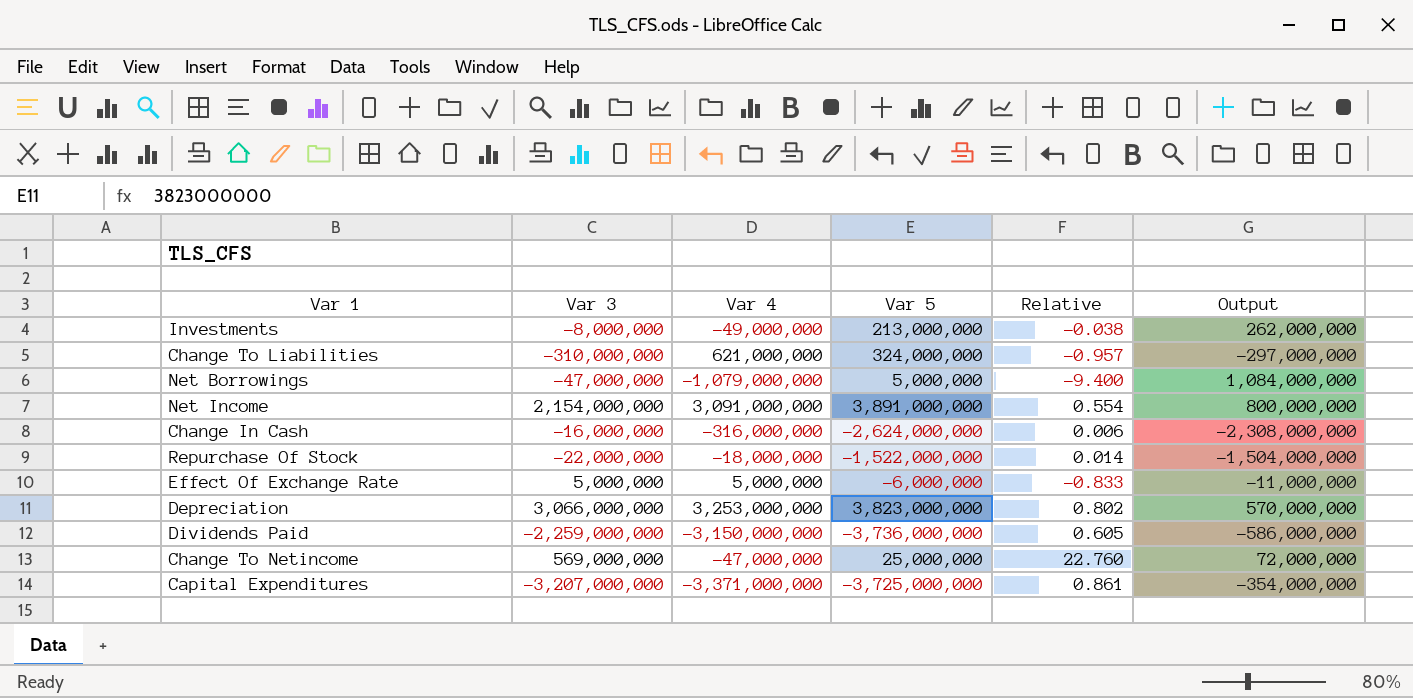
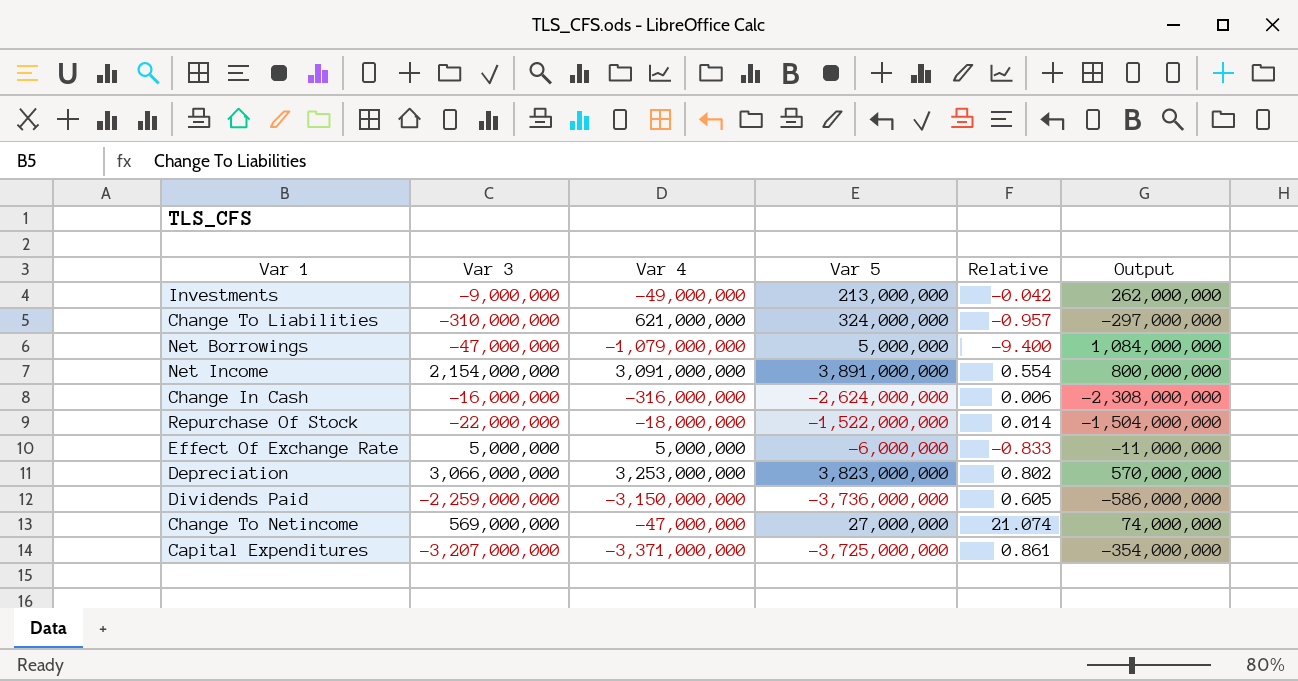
Investments | Var 3: -8,000,000 -> -9,000,000
Investments | Relative: -0.038 -> -0.042
Change To Netincome | Var 5: 25,000,000 -> 27,000,000
Change To Netincome | Relative: 22.760 -> 21.074
Change To Netincome | Output: 72,000,000 -> 74,000,000

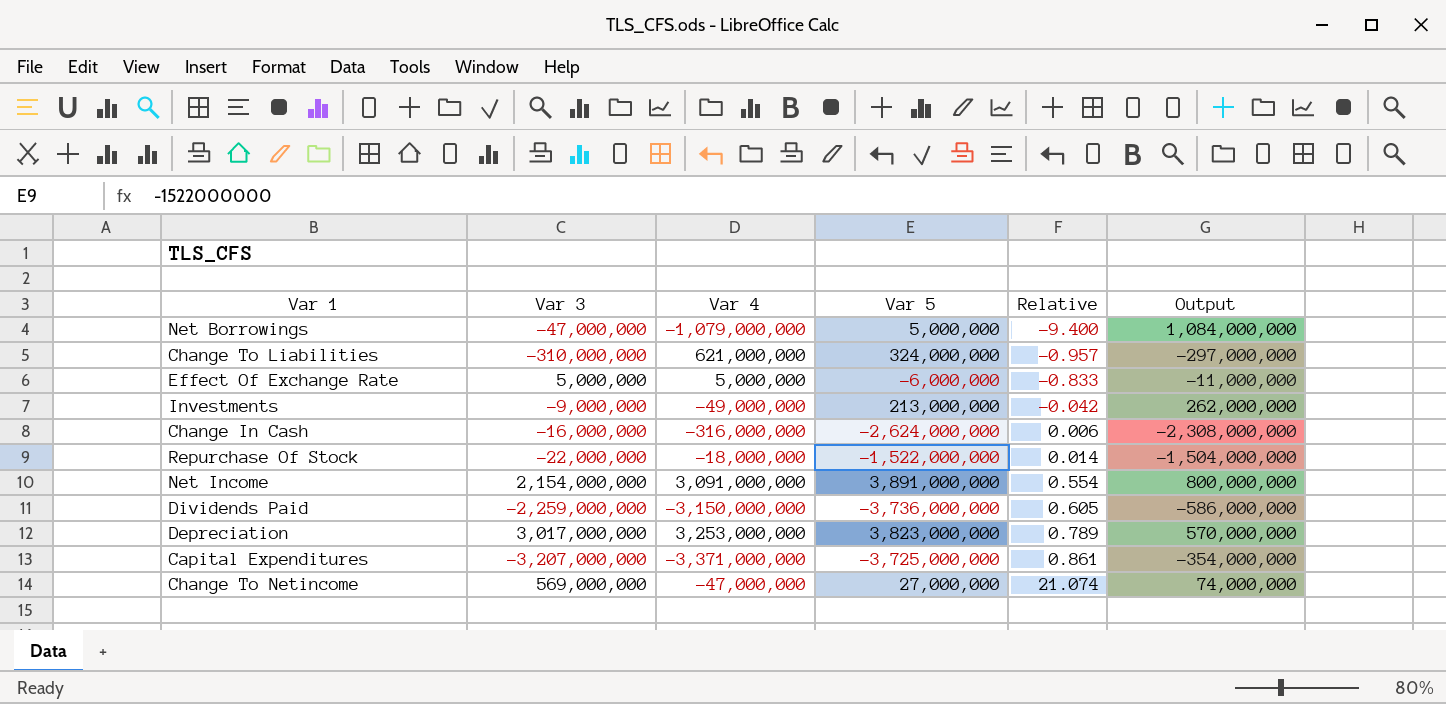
row order: none -> Relative ascending
Depreciation | Var 3: 3,066,000,000 -> 3,017,000,000
Depreciation | Relative: 0.802 -> 0.789

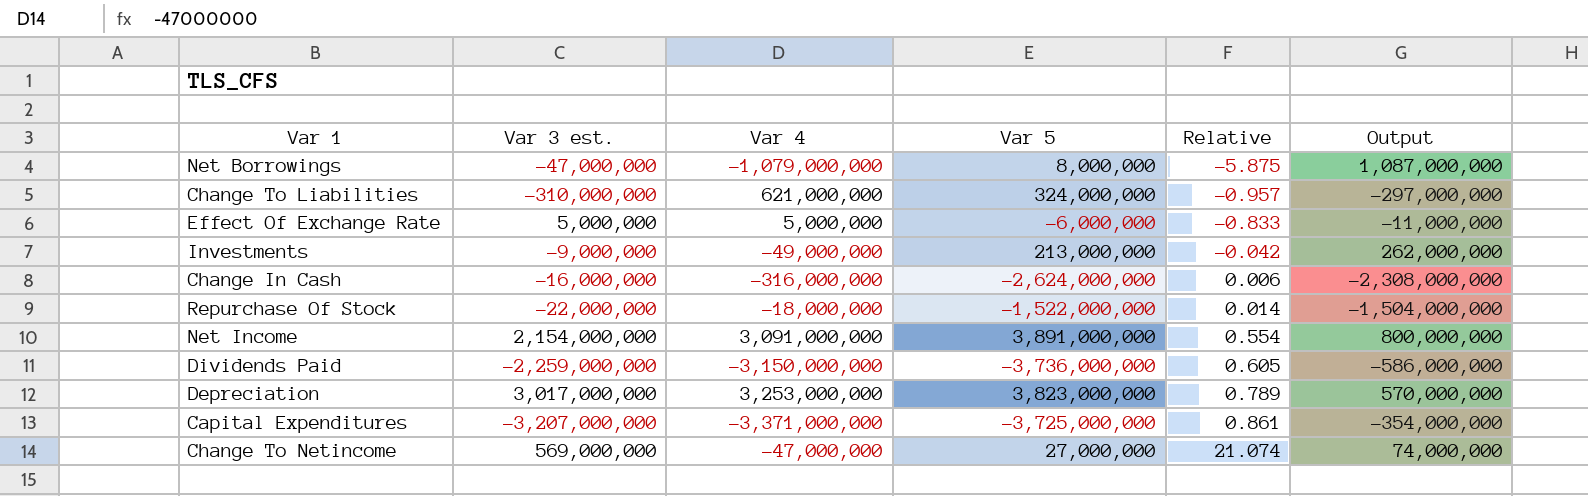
column name: Var 3 -> Var 3 est.
Net Borrowings | Var 5: 5,000,000 -> 8,000,000
Net Borrowings | Relative: -9.400 -> -5.875
Net Borrowings | Output: 1,084,000,000 -> 1,087,000,000

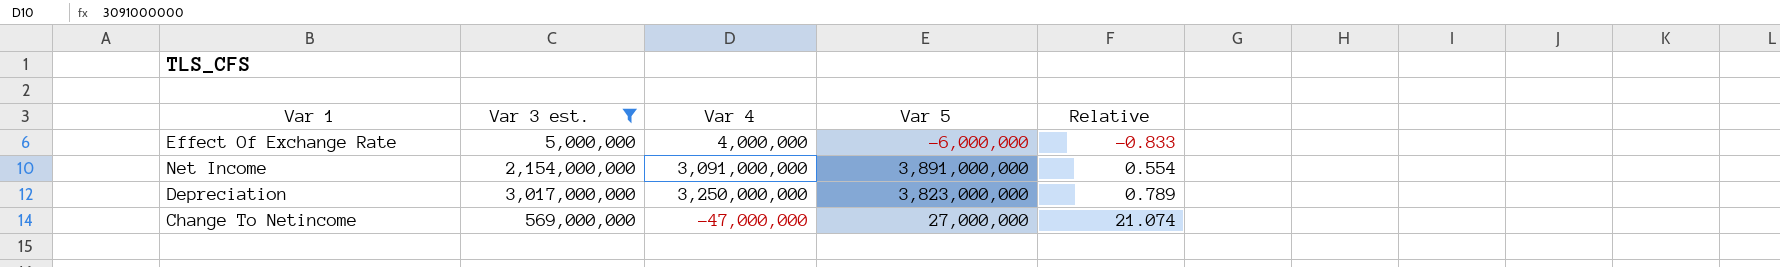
filter: none -> Var 3 est. >= 5,000,000
column Output | formula: [Var 5] - [Var 4] -> none
Effect Of Exchange Rate | Var 4: 5,000,000 -> 4,000,000
Depreciation | Var 4: 3,253,000,000 -> 3,250,000,000

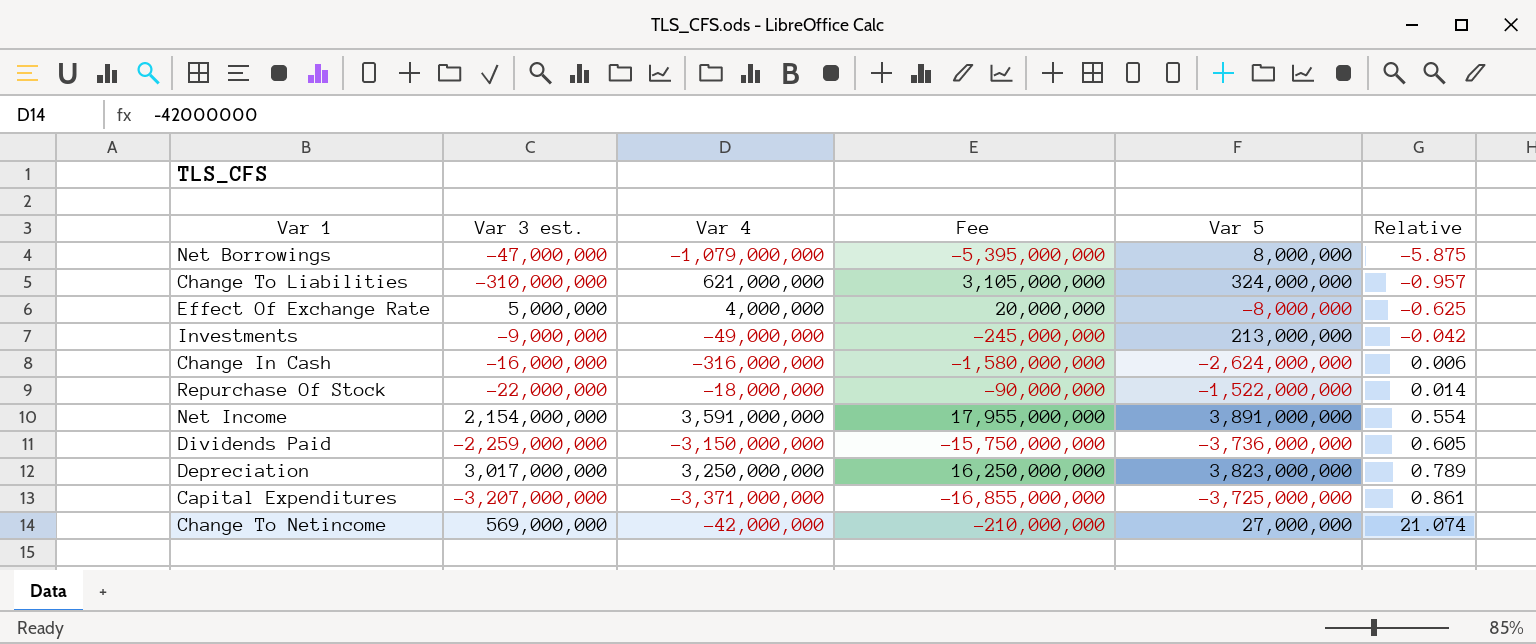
filter: Var 3 est. >= 5,000,000 -> none
column Fee | formula: none -> [Var 4] * 5
Effect Of Exchange Rate | Var 5: -6,000,000 -> -8,000,000
Effect Of Exchange Rate | Relative: -0.833 -> -0.625
Net Income | Var 4: 3,091,000,000 -> 3,591,000,000
Change To Netincome | Var 4: -47,000,000 -> -42,000,000

